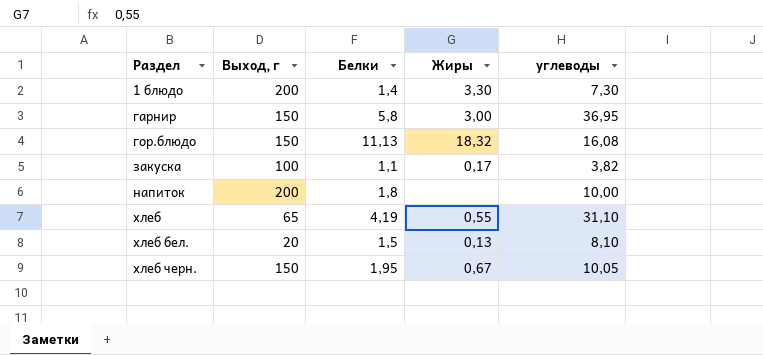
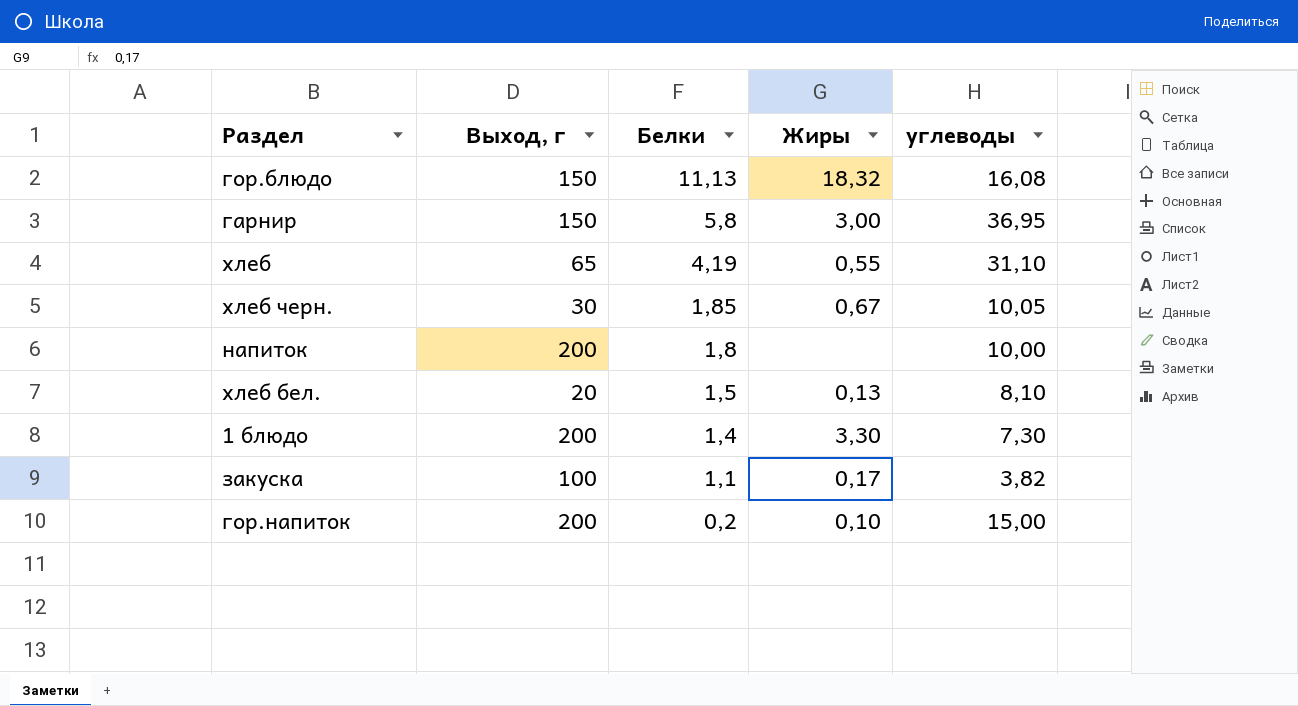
row order: Раздел ascending -> Белки descending
хлеб черн. | Выход, г: 150 -> 30
хлеб черн. | Белки: 1,95 -> 1,85
row гор.напиток: none -> 200 | 0,2 | 0,10 | 15,00

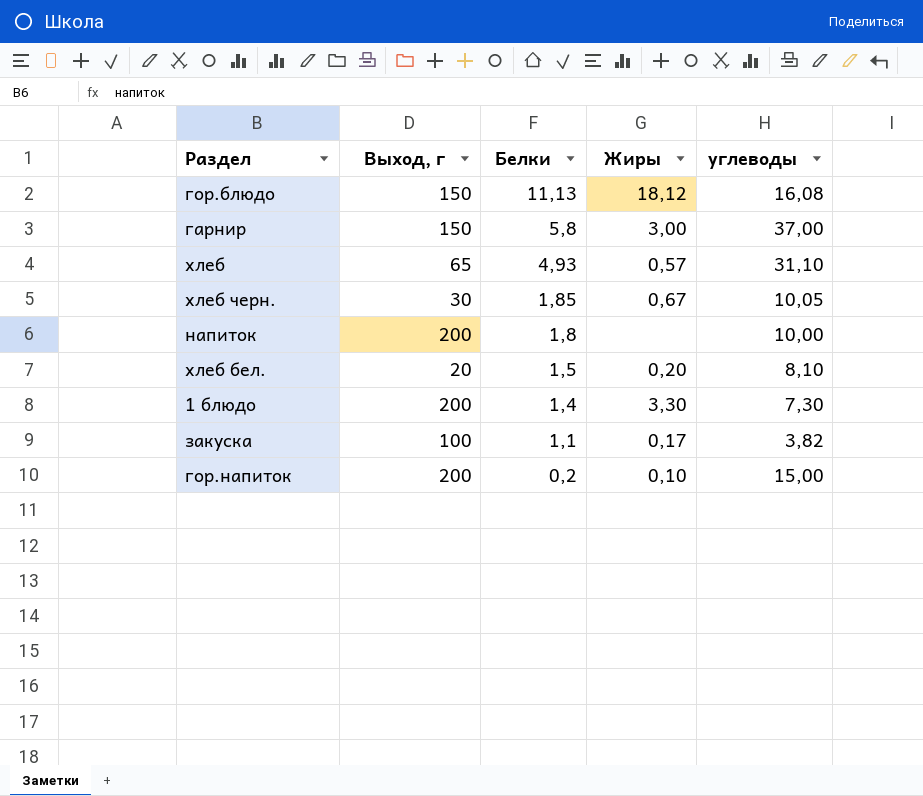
гор.блюдо | Жиры: 18,32 -> 18,12
гарнир | углеводы: 36,95 -> 37,00
хлеб | Белки: 4,19 -> 4,93
хлеб | Жиры: 0,55 -> 0,57
хлеб бел. | Жиры: 0,13 -> 0,20

